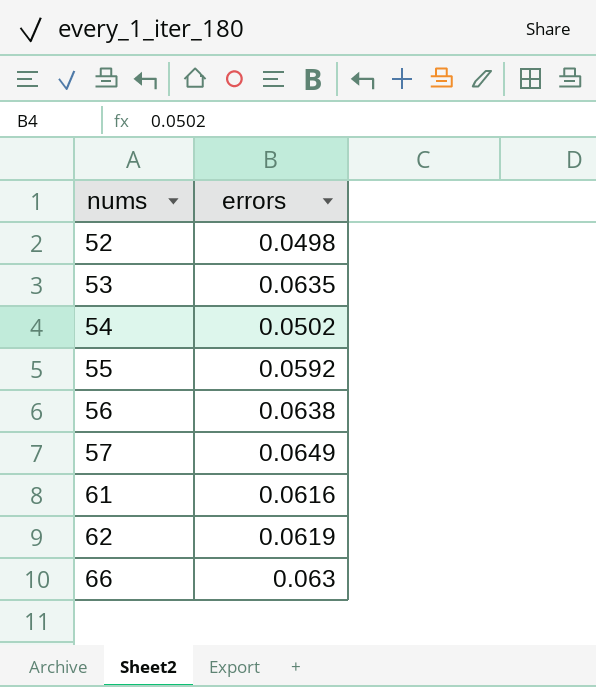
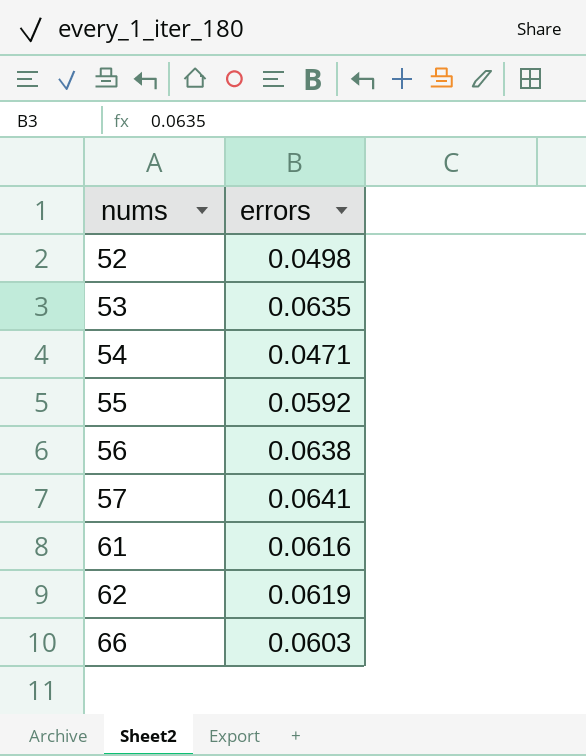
54 | errors: 0.0502 -> 0.0471
57 | errors: 0.0649 -> 0.0641
66 | errors: 0.063 -> 0.0603

